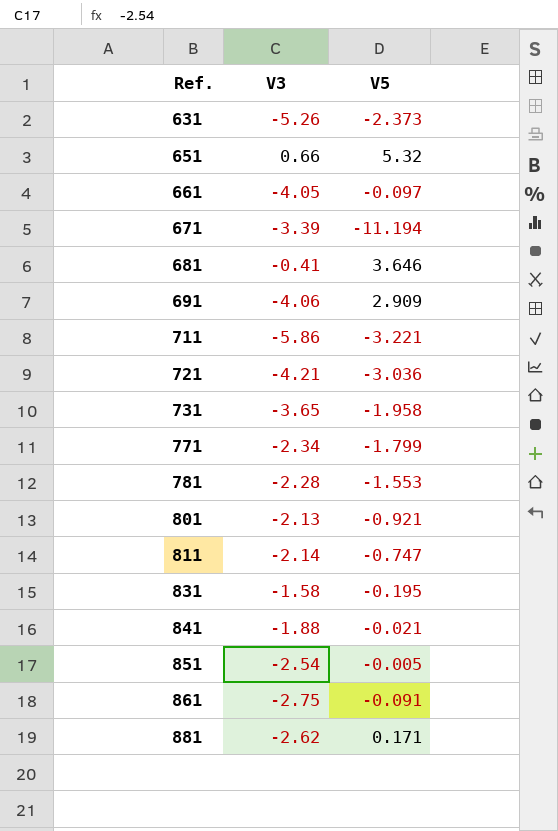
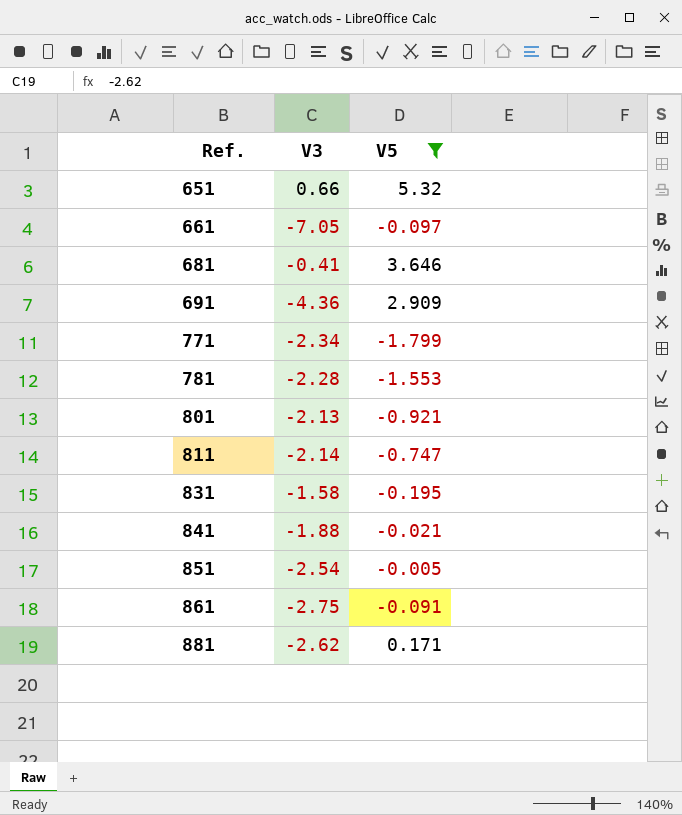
filter: none -> V5 >= -1.799
661 | V3: -4.05 -> -7.05
691 | V3: -4.06 -> -4.36

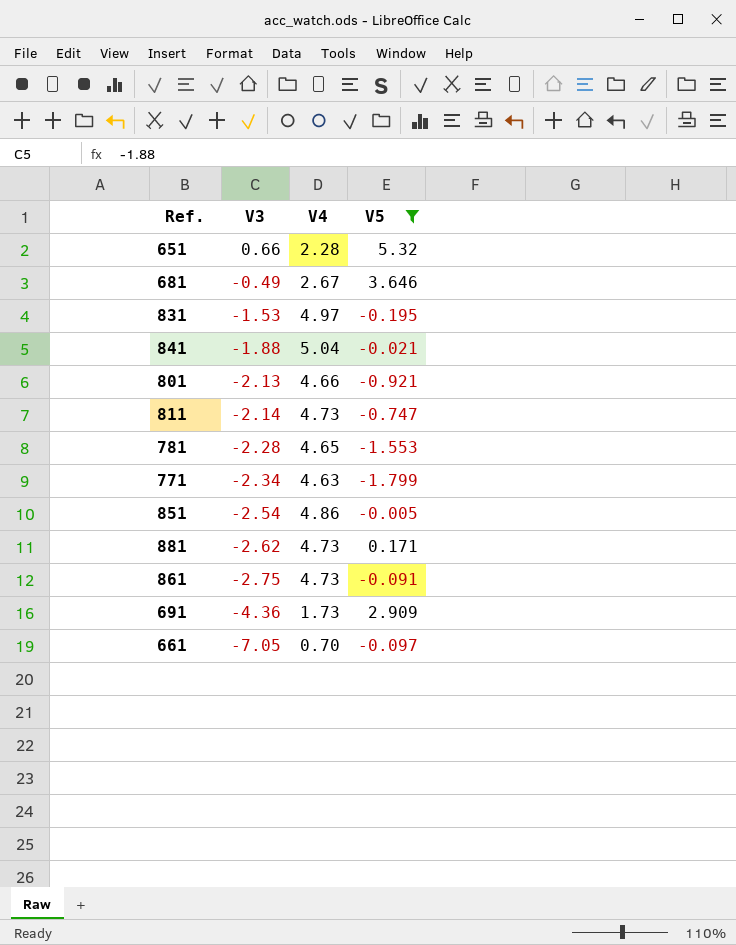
row order: Ref. ascending -> V3 descending
column V4 | position: none -> 3
681 | V3: -0.41 -> -0.49
831 | V3: -1.58 -> -1.53

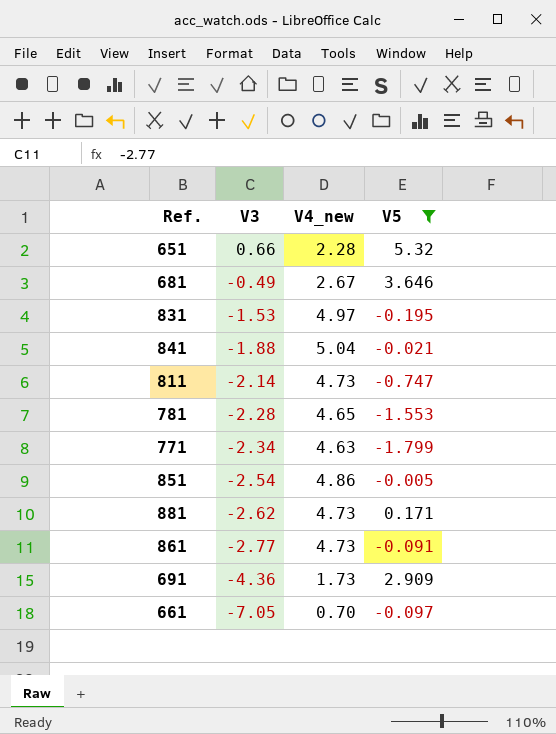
column name: V4 -> V4_new
row 801: -2.13 | 4.66 | -0.921 -> none
861 | V3: -2.75 -> -2.77

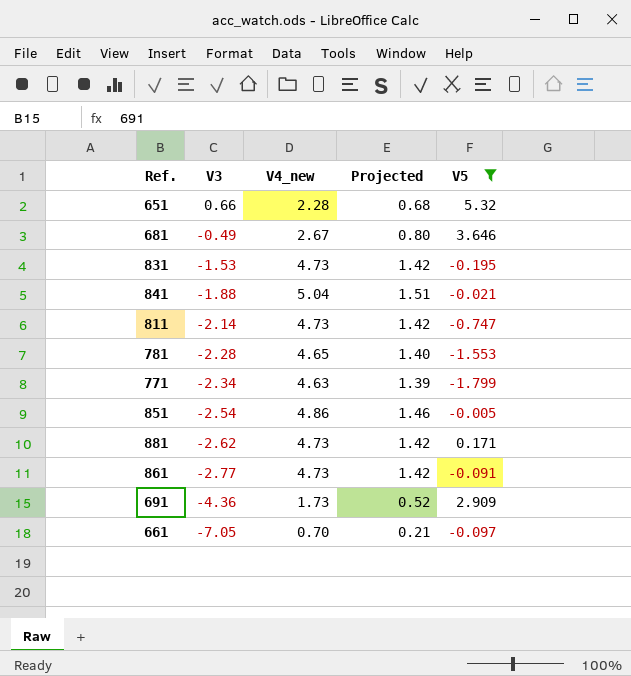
column Projected | formula: none -> [V4_new] * 0.3
831 | V4_new: 4.97 -> 4.73

